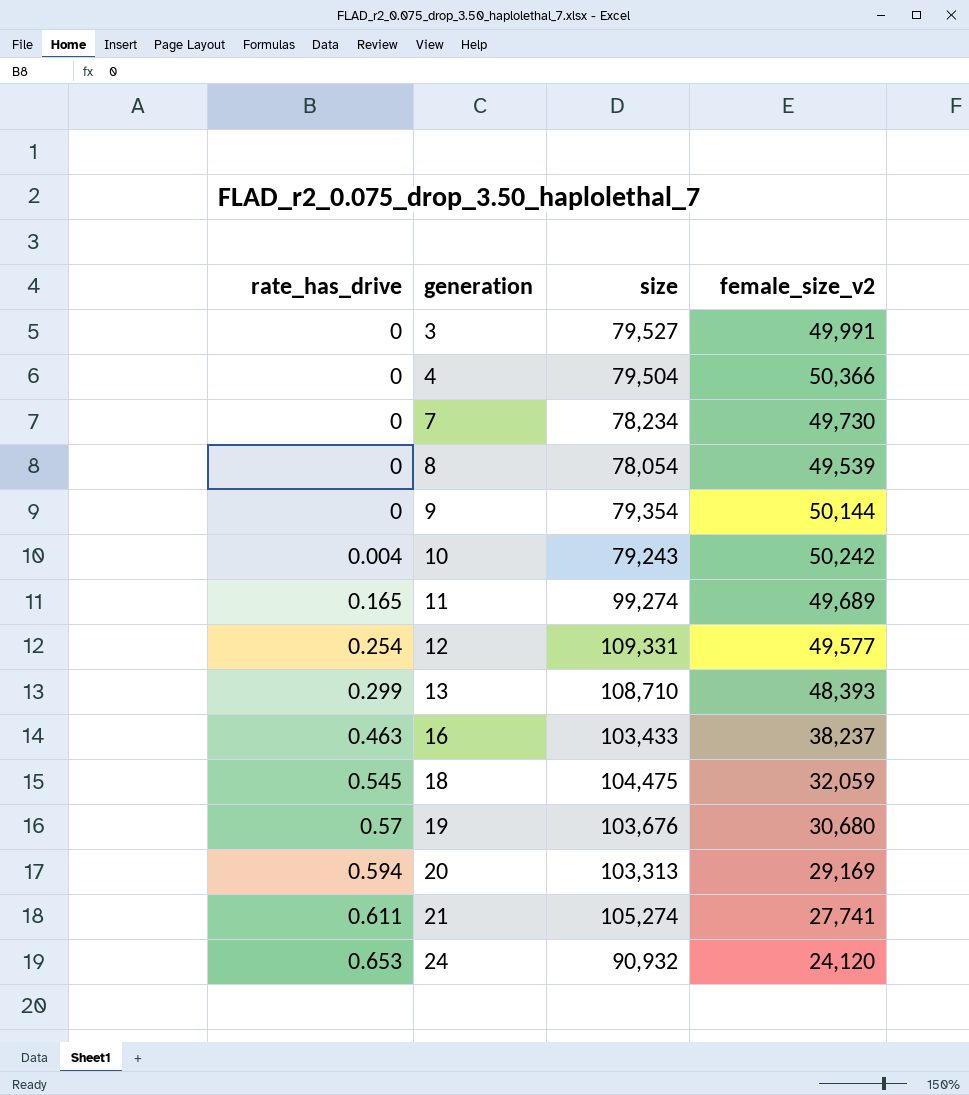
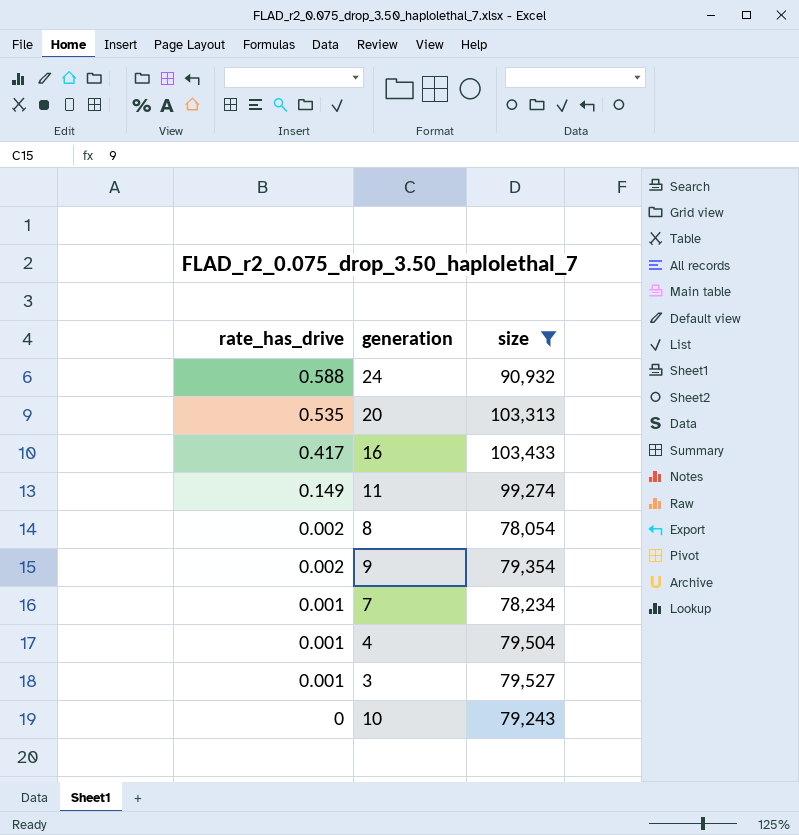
filter: none -> size <= 103,433
row order: rate_has_drive ascending -> rate_has_drive descending
column female_size_v2 | position: 4 -> none
24 | rate_has_drive: 0.653 -> 0.588
20 | rate_has_drive: 0.594 -> 0.535
16 | rate_has_drive: 0.463 -> 0.417
11 | rate_has_drive: 0.165 -> 0.149
8 | rate_has_drive: 0 -> 0.002
9 | rate_has_drive: 0 -> 0.002
7 | rate_has_drive: 0 -> 0.001
4 | rate_has_drive: 0 -> 0.001
3 | rate_has_drive: 0 -> 0.001
10 | rate_has_drive: 0.004 -> 0

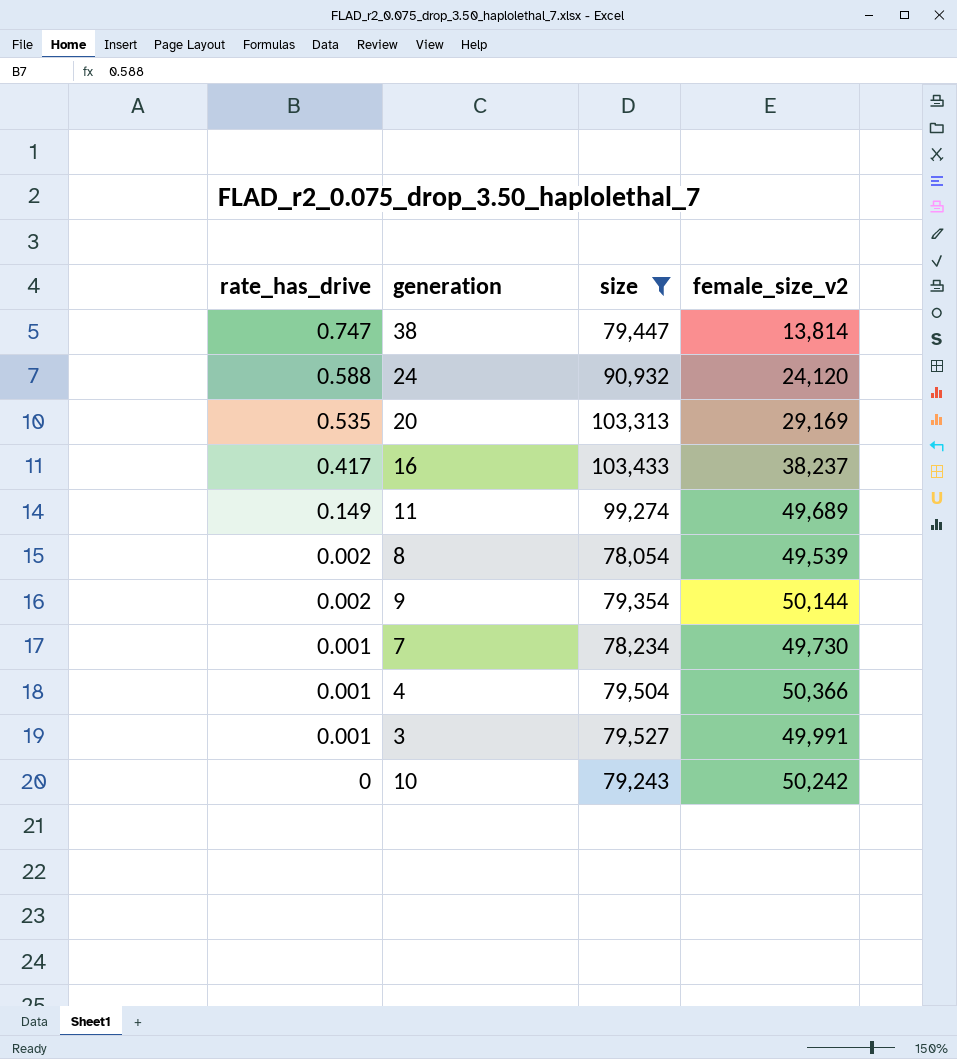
column female_size_v2 | position: none -> 4
row 38: none -> 0.747 | 79,447 | 13,814

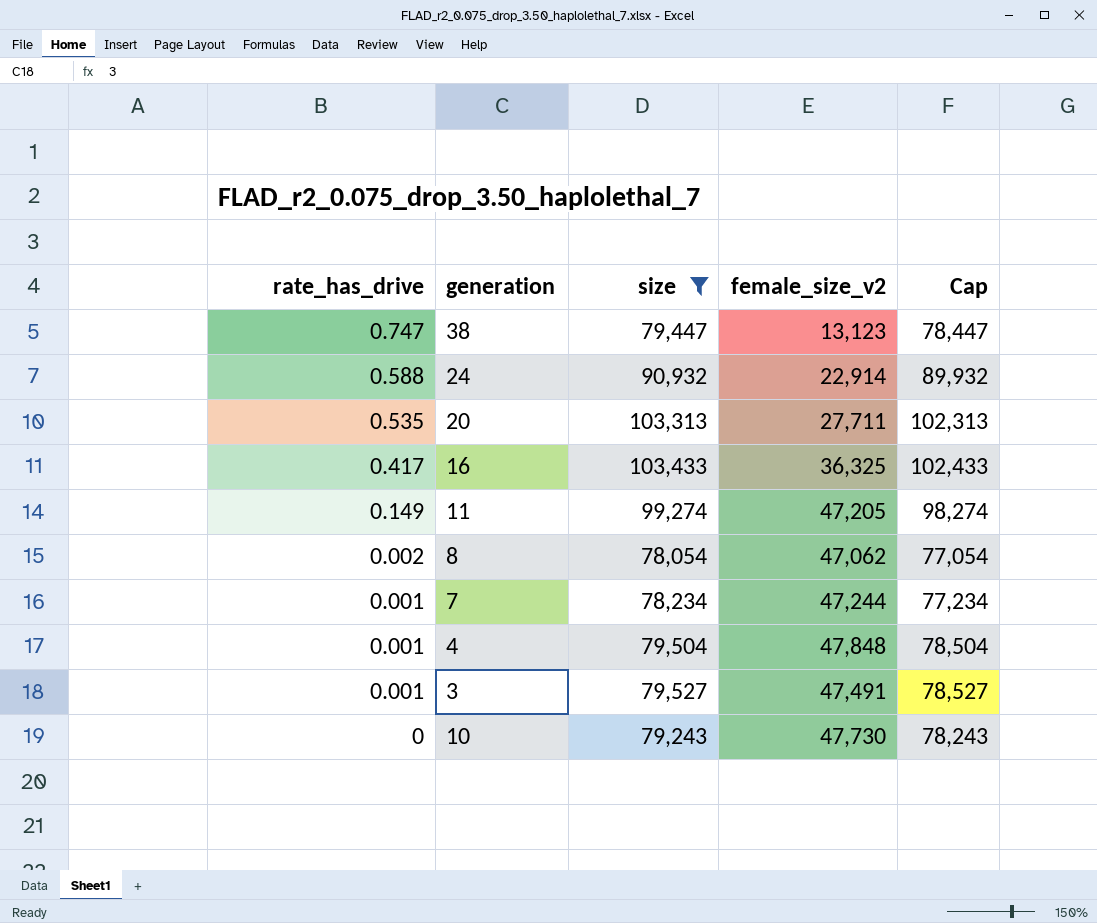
column Cap | formula: none -> [size] - 1000
row 9: 0.002 | 79,354 | 50,144 -> none
38 | female_size_v2: 13,814 -> 13,123
24 | female_size_v2: 24,120 -> 22,914
20 | female_size_v2: 29,169 -> 27,711
16 | female_size_v2: 38,237 -> 36,325
11 | female_size_v2: 49,689 -> 47,205
8 | female_size_v2: 49,539 -> 47,062
7 | female_size_v2: 49,730 -> 47,244
4 | female_size_v2: 50,366 -> 47,848
3 | female_size_v2: 49,991 -> 47,491
10 | female_size_v2: 50,242 -> 47,730

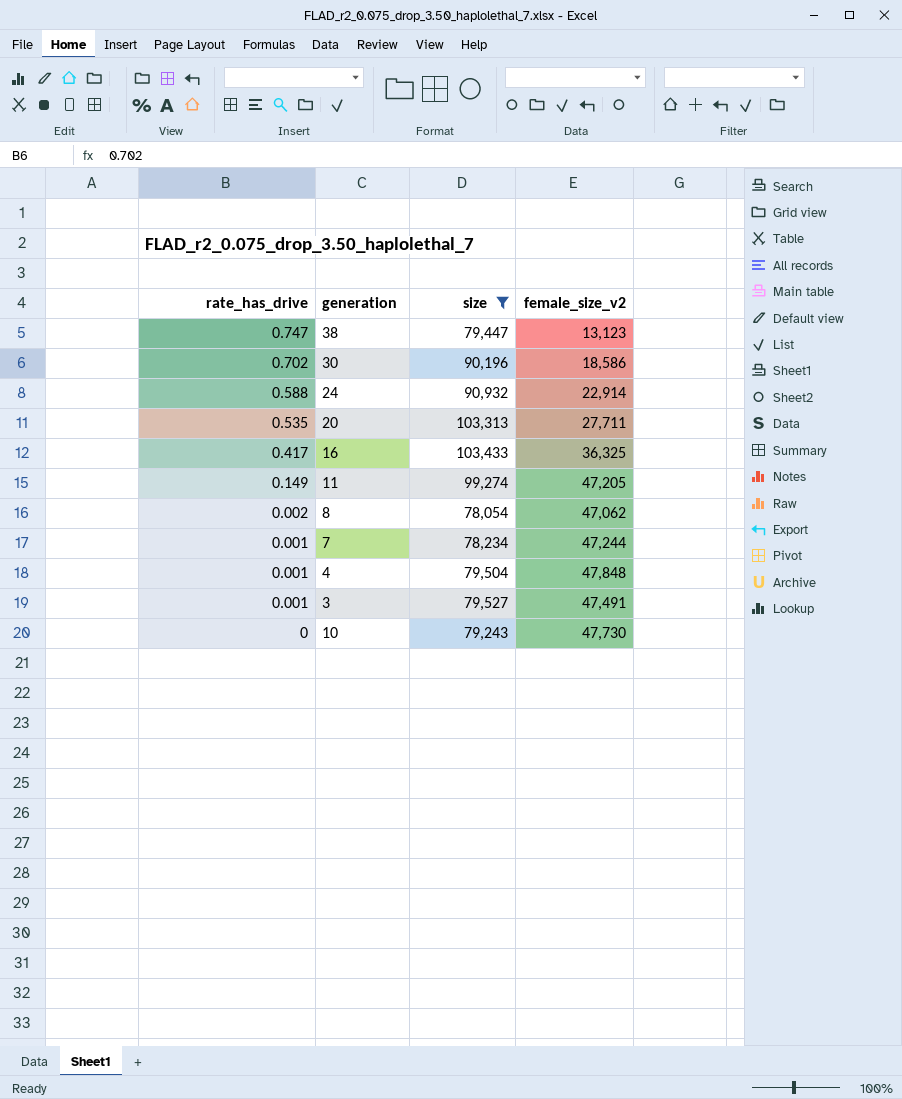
column Cap | formula: [size] - 1000 -> none
row 30: none -> 0.702 | 90,196 | 18,586

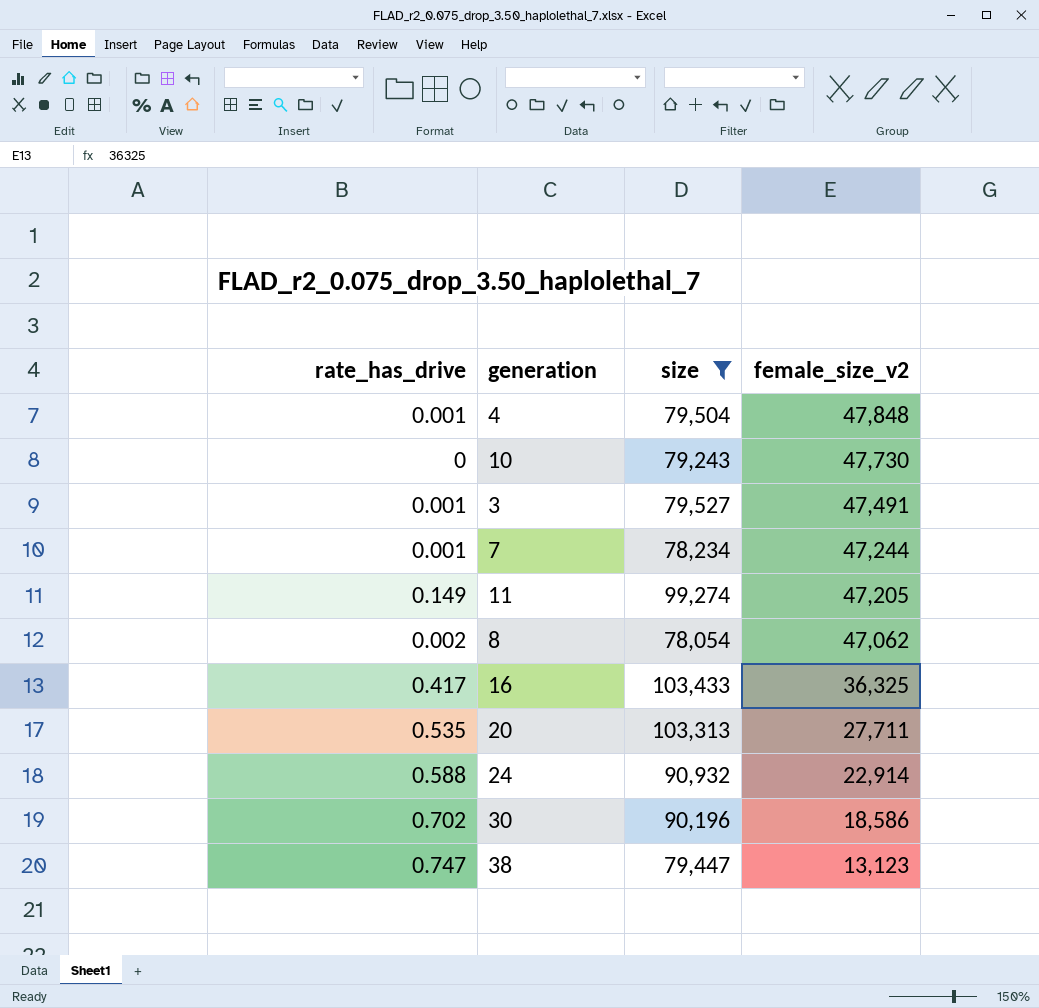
row order: rate_has_drive descending -> female_size_v2 descending

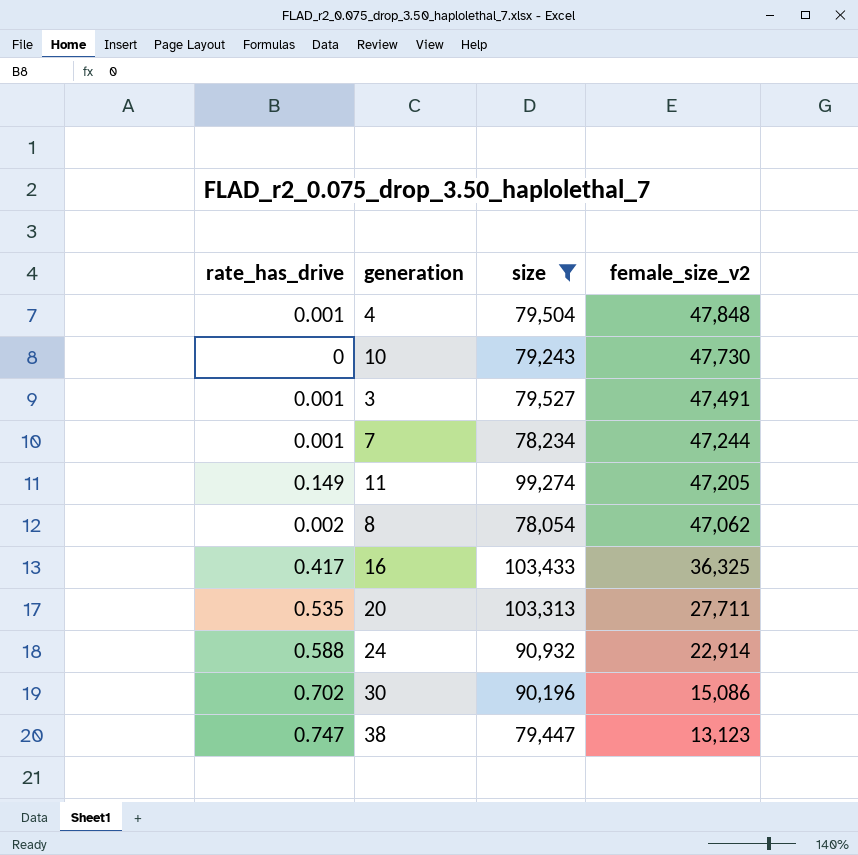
30 | female_size_v2: 18,586 -> 15,086

